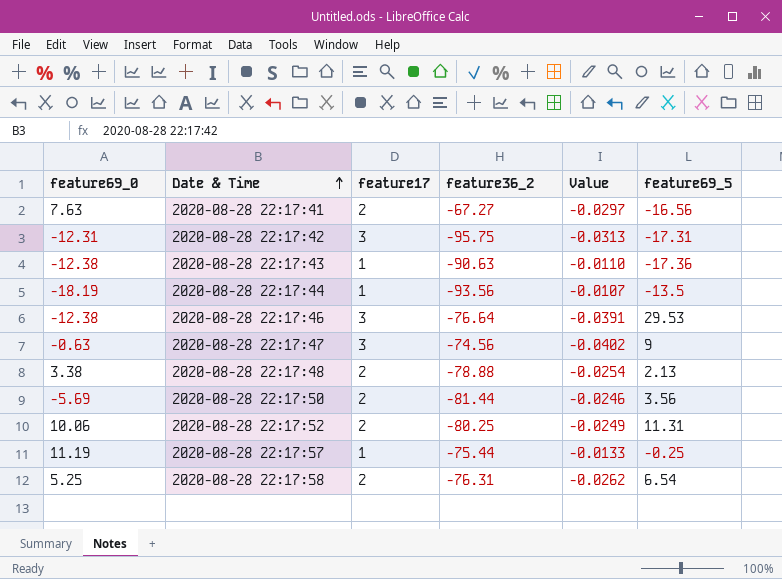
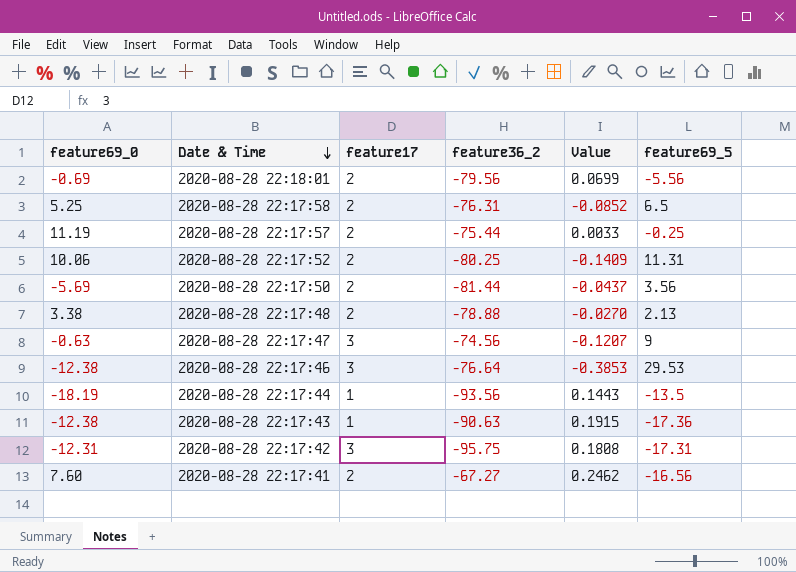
row order: Date & Time ascending -> Date & Time descending
column Value | formula: [feature17] / [feature36_2] -> [feature69_5] / [feature36_2]
row 2020-08-28 22:18:01: none -> -0.69 | 2 | -79.56 | 0.0699 | -5.56
2020-08-28 22:17:58 | feature69_5: 6.54 -> 6.5
2020-08-28 22:17:57 | feature17: 1 -> 2
2020-08-28 22:17:41 | feature69_0: 7.63 -> 7.60

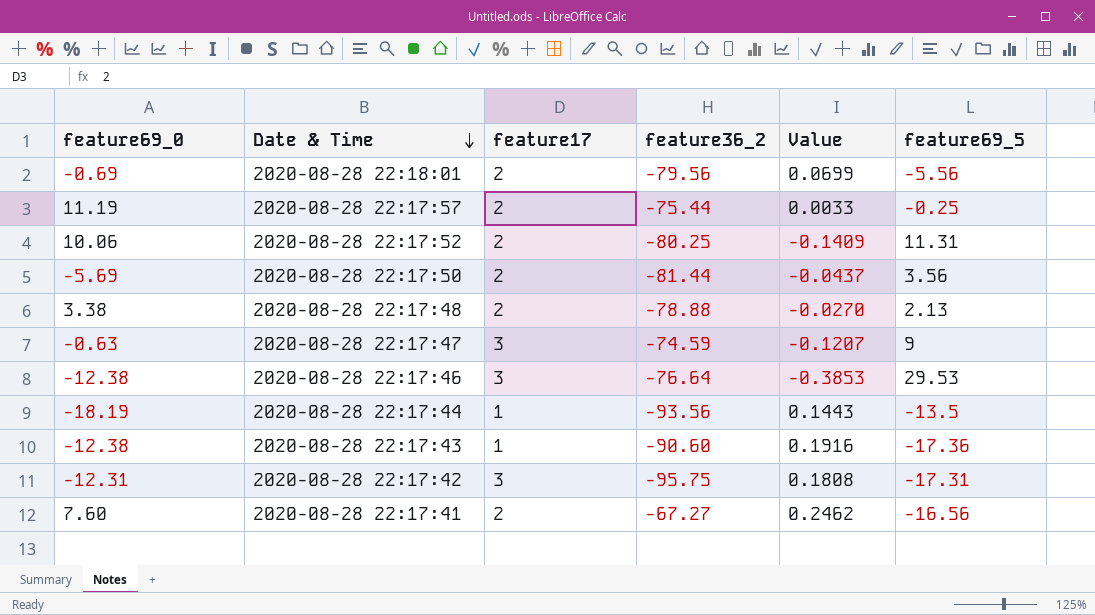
row 2020-08-28 22:17:58: 5.25 | 2 | -76.31 | -0.0852 | 6.5 -> none
2020-08-28 22:17:47 | feature36_2: -74.56 -> -74.59
2020-08-28 22:17:43 | feature36_2: -90.63 -> -90.60
2020-08-28 22:17:43 | Value: 0.1915 -> 0.1916

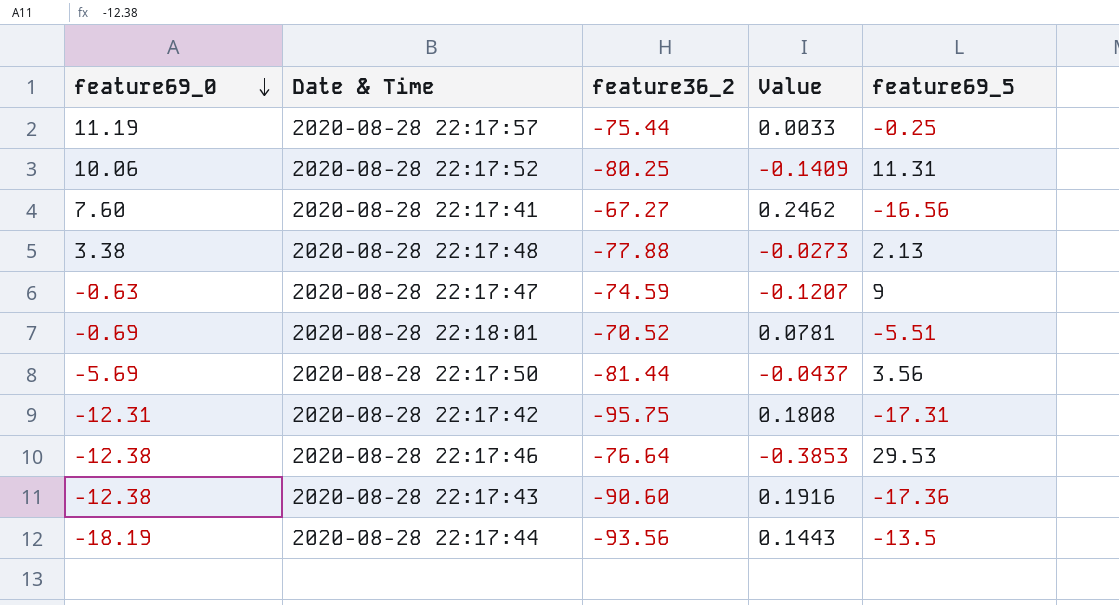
row order: Date & Time descending -> feature69_0 descending
column feature17 | position: 3 -> none
2020-08-28 22:17:48 | feature36_2: -78.88 -> -77.88
2020-08-28 22:17:48 | Value: -0.0270 -> -0.0273
2020-08-28 22:18:01 | feature36_2: -79.56 -> -70.52
2020-08-28 22:18:01 | Value: 0.0699 -> 0.0781
2020-08-28 22:18:01 | feature69_5: -5.56 -> -5.51

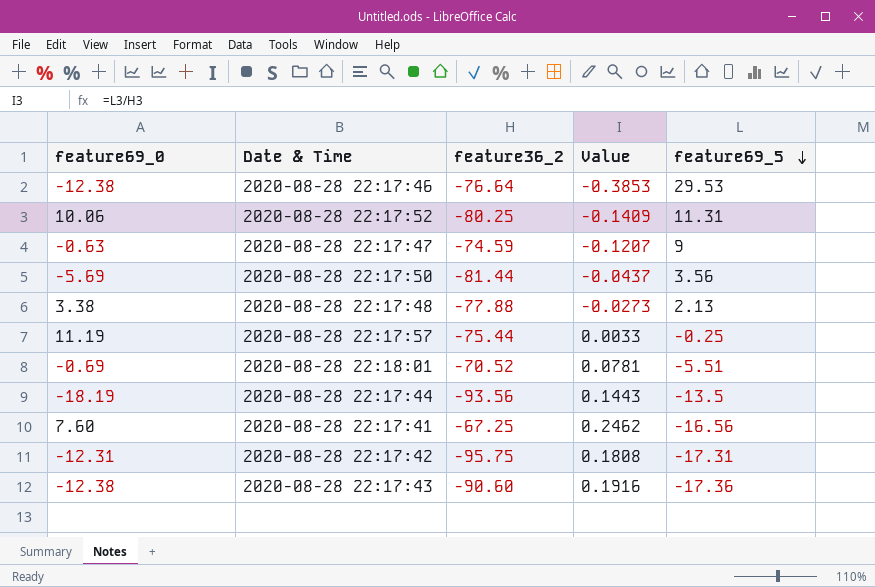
row order: feature69_0 descending -> feature69_5 descending
2020-08-28 22:17:41 | feature36_2: -67.27 -> -67.25

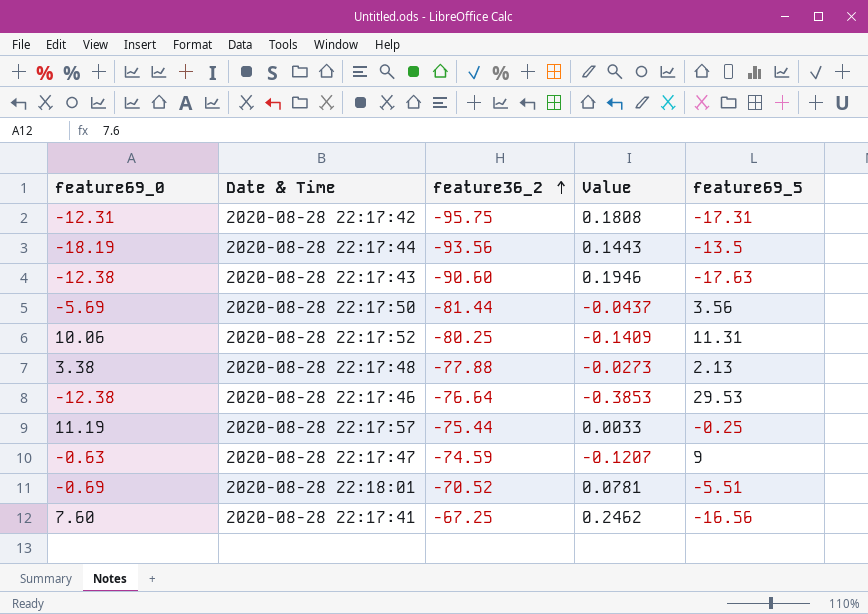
row order: feature69_5 descending -> feature36_2 ascending
2020-08-28 22:17:43 | Value: 0.1916 -> 0.1946
2020-08-28 22:17:43 | feature69_5: -17.36 -> -17.63

